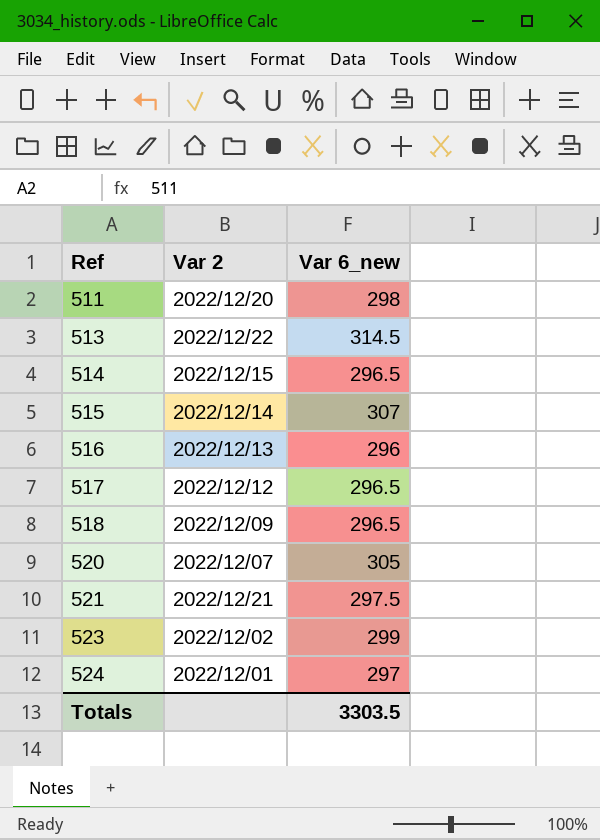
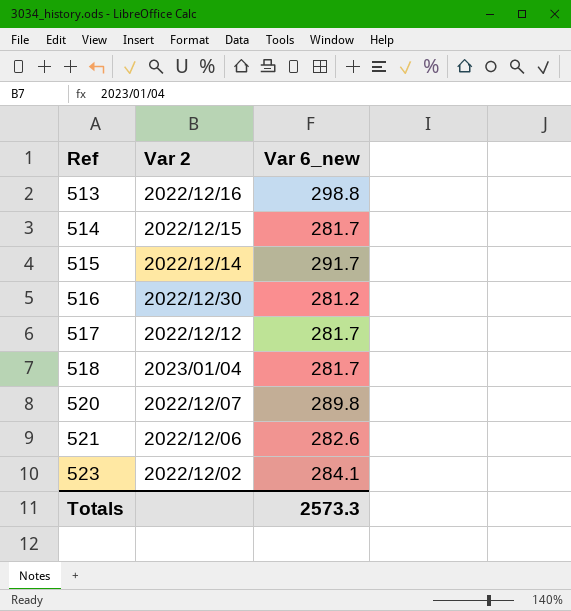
row 511: 2022/12/20 | 298 -> none
row 524: 2022/12/01 | 297 -> none
513 | Var 2: 2022/12/22 -> 2022/12/16
513 | Var 6_new: 314.5 -> 298.8
514 | Var 6_new: 296.5 -> 281.7
515 | Var 6_new: 307 -> 291.7
516 | Var 2: 2022/12/13 -> 2022/12/30
516 | Var 6_new: 296 -> 281.2
517 | Var 6_new: 296.5 -> 281.7
518 | Var 2: 2022/12/09 -> 2023/01/04
518 | Var 6_new: 296.5 -> 281.7
520 | Var 6_new: 305 -> 289.8
521 | Var 2: 2022/12/21 -> 2022/12/06
521 | Var 6_new: 297.5 -> 282.6
523 | Var 6_new: 299 -> 284.1
Totals | Var 6_new: 3303.5 -> 2573.3

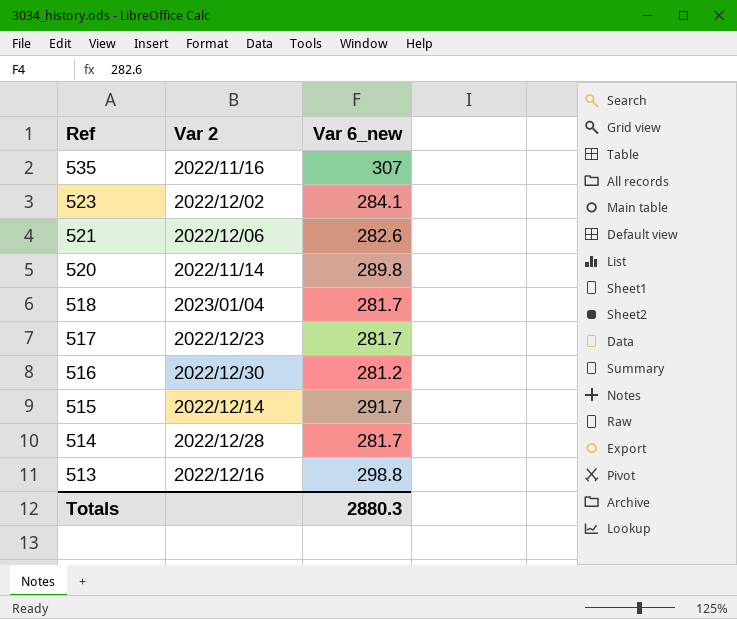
row order: Ref ascending -> Ref descending
row 535: none -> 2022/11/16 | 307
520 | Var 2: 2022/12/07 -> 2022/11/14
517 | Var 2: 2022/12/12 -> 2022/12/23
514 | Var 2: 2022/12/15 -> 2022/12/28
Totals | Var 6_new: 2573.3 -> 2880.3

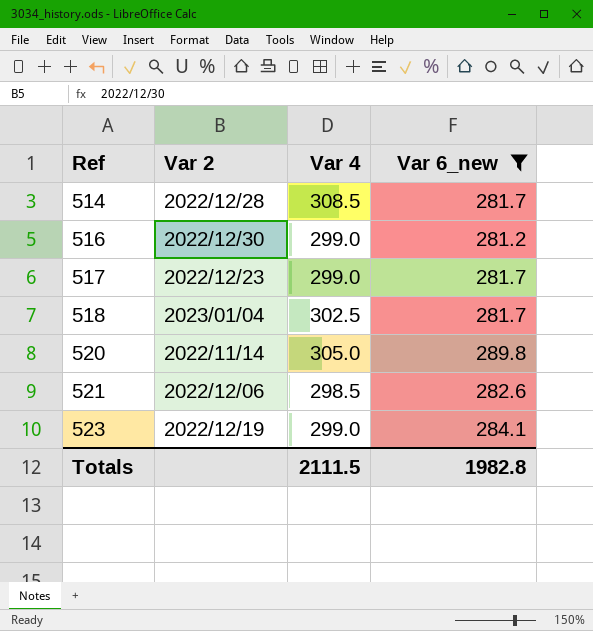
filter: none -> Var 6_new <= 289.8
row order: Ref descending -> Ref ascending
column Var 4 | position: none -> 3
523 | Var 2: 2022/12/02 -> 2022/12/19
Totals | Var 6_new: 2880.3 -> 1982.8

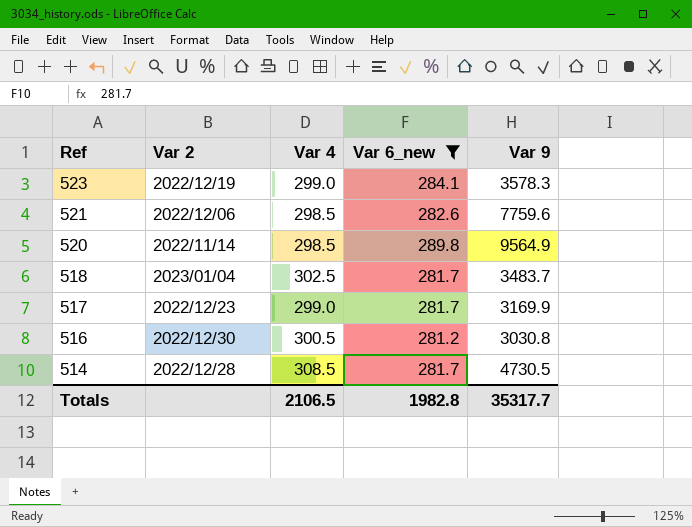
row order: Ref ascending -> Ref descending
column Var 9 | position: none -> 5
520 | Var 4: 305.0 -> 298.5
516 | Var 4: 299.0 -> 300.5
Totals | Var 4: 2111.5 -> 2106.5

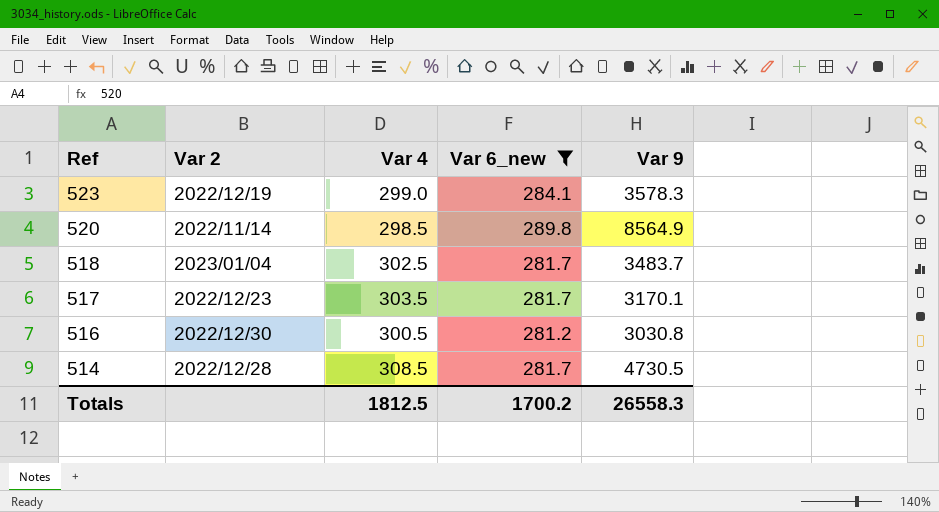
row 521: 2022/12/06 | 298.5 | 282.6 | 7759.6 -> none
520 | Var 9: 9564.9 -> 8564.9
517 | Var 4: 299.0 -> 303.5
517 | Var 9: 3169.9 -> 3170.1
Totals | Var 4: 2106.5 -> 1812.5
Totals | Var 6_new: 1982.8 -> 1700.2
Totals | Var 9: 35317.7 -> 26558.3

